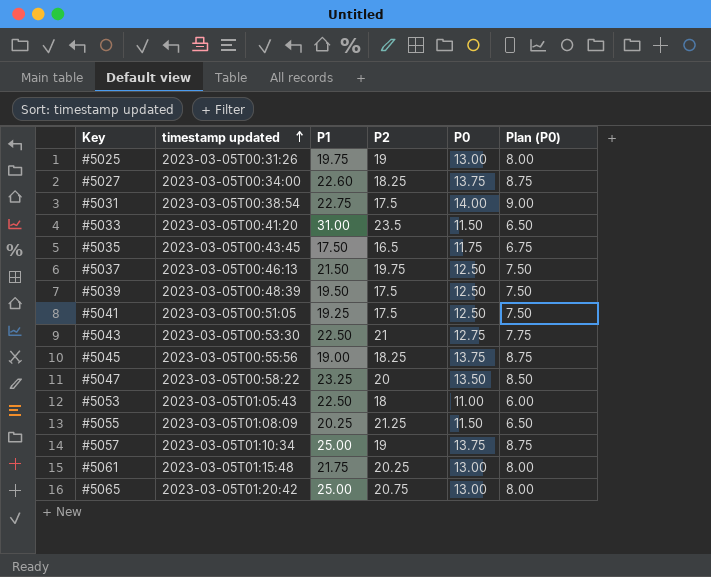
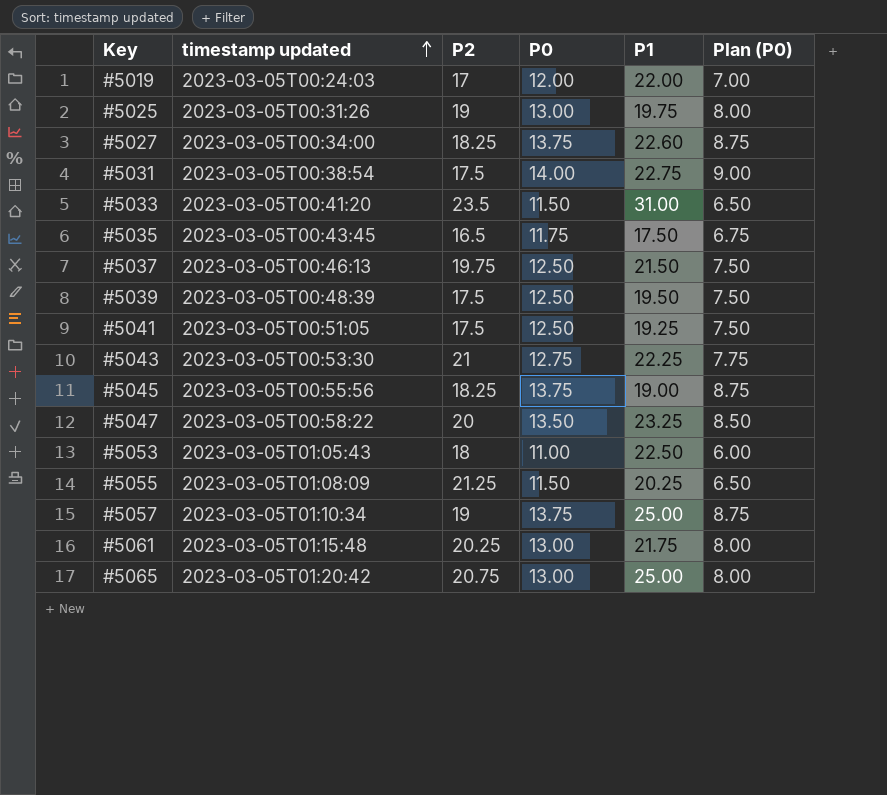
column P1 | position: 3 -> 5
row #5019: none -> 2023-03-05T00:24:03 | 17 | 12.00 | 22.00 | 7.00
#5043 | P1: 22.50 -> 22.25

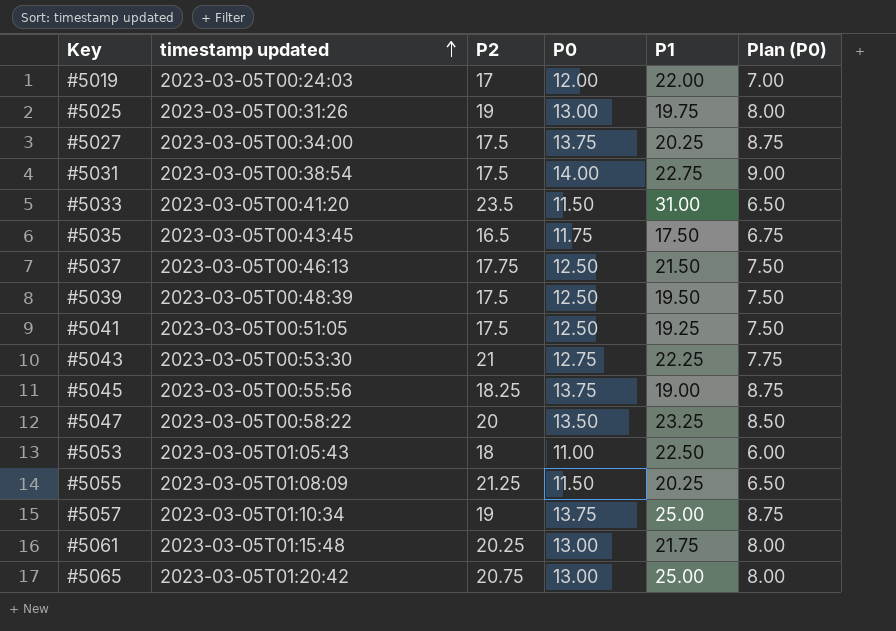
#5027 | P2: 18.25 -> 17.5
#5027 | P1: 22.60 -> 20.25
#5037 | P2: 19.75 -> 17.75

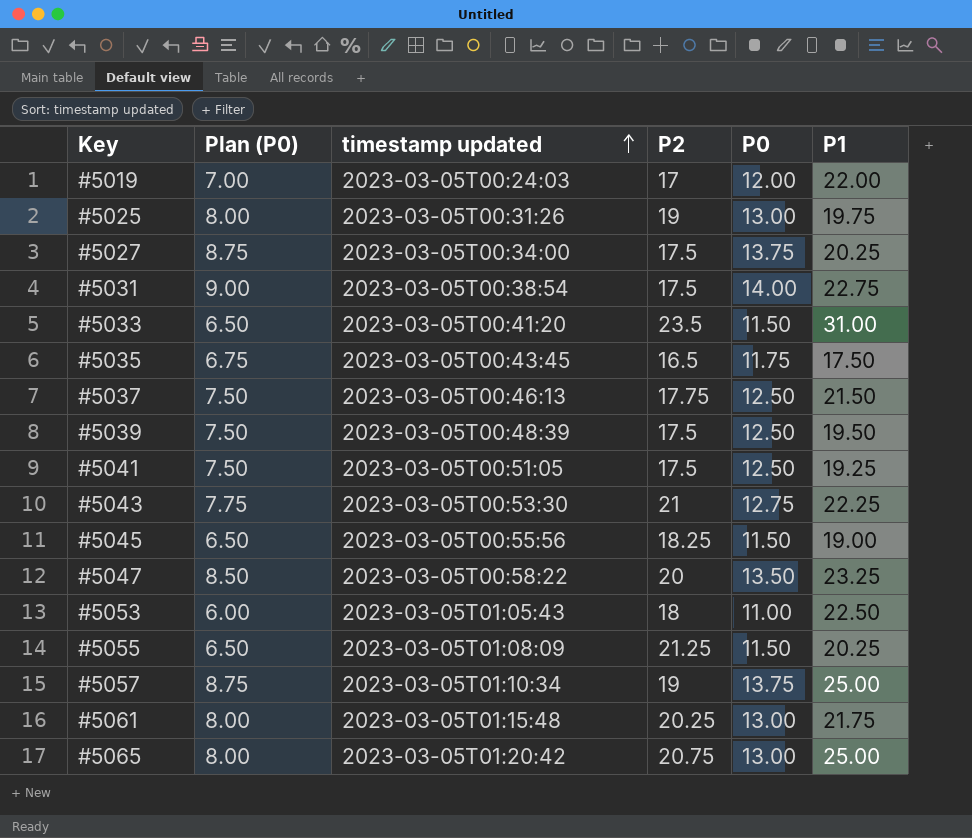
column Plan (P0) | position: 6 -> 2
#5045 | Plan (P0): 8.75 -> 6.50
#5045 | P0: 13.75 -> 11.50

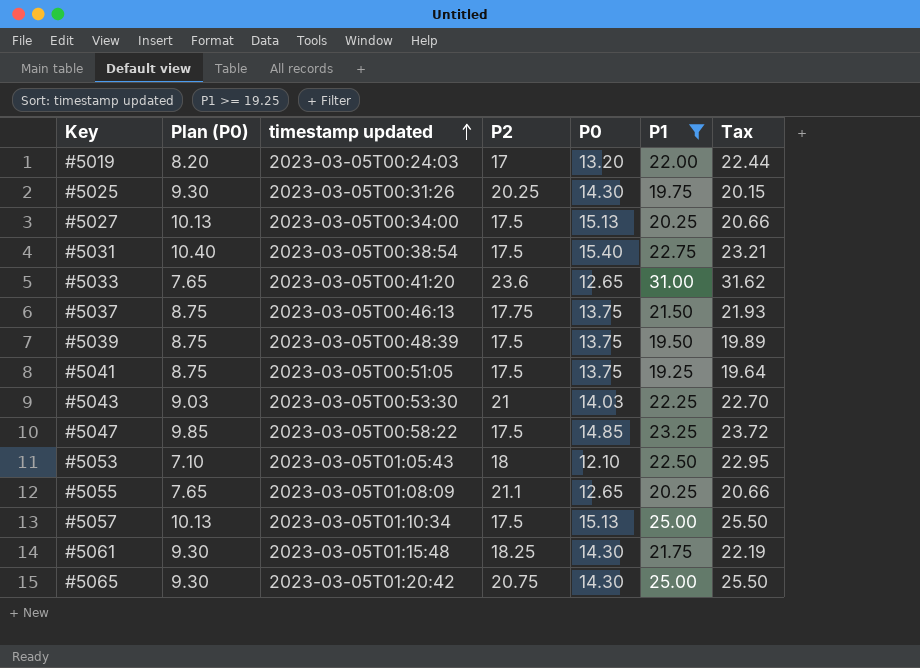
filter: none -> P1 >= 19.25
column Tax | formula: none -> [P1] * 1.02
#5019 | Plan (P0): 7.00 -> 8.20
#5019 | P0: 12.00 -> 13.20
#5025 | Plan (P0): 8.00 -> 9.30
#5025 | P2: 19 -> 20.25
#5025 | P0: 13.00 -> 14.30
#5027 | Plan (P0): 8.75 -> 10.13
#5027 | P0: 13.75 -> 15.13
#5031 | Plan (P0): 9.00 -> 10.40
#5031 | P0: 14.00 -> 15.40
#5033 | Plan (P0): 6.50 -> 7.65
#5033 | P2: 23.5 -> 23.6
#5033 | P0: 11.50 -> 12.65
#5037 | Plan (P0): 7.50 -> 8.75
#5037 | P0: 12.50 -> 13.75
#5039 | Plan (P0): 7.50 -> 8.75
#5039 | P0: 12.50 -> 13.75
#5041 | Plan (P0): 7.50 -> 8.75
#5041 | P0: 12.50 -> 13.75
#5043 | Plan (P0): 7.75 -> 9.03
#5043 | P0: 12.75 -> 14.03
#5047 | Plan (P0): 8.50 -> 9.85
#5047 | P2: 20 -> 17.5
#5047 | P0: 13.50 -> 14.85
#5053 | Plan (P0): 6.00 -> 7.10
#5053 | P0: 11.00 -> 12.10
#5055 | Plan (P0): 6.50 -> 7.65
#5055 | P2: 21.25 -> 21.1
#5055 | P0: 11.50 -> 12.65
#5057 | Plan (P0): 8.75 -> 10.13
#5057 | P2: 19 -> 17.5
#5057 | P0: 13.75 -> 15.13
#5061 | Plan (P0): 8.00 -> 9.30
#5061 | P2: 20.25 -> 18.25
#5061 | P0: 13.00 -> 14.30
#5065 | Plan (P0): 8.00 -> 9.30
#5065 | P0: 13.00 -> 14.30

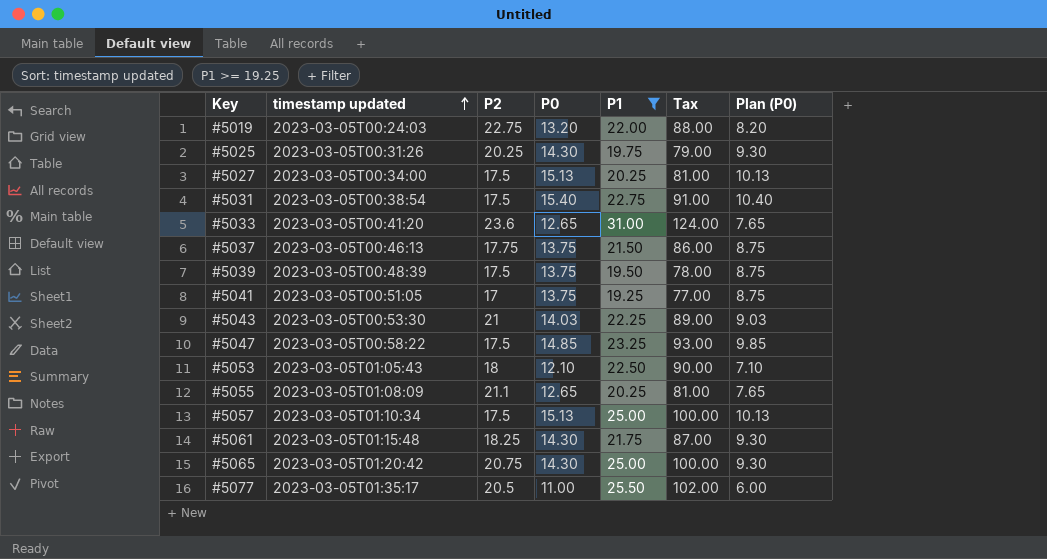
column Tax | formula: [P1] * 1.02 -> [P1] * 4
column Plan (P0) | position: 2 -> 7
#5019 | P2: 17 -> 22.75
#5041 | P2: 17.5 -> 17
row #5077: none -> 2023-03-05T01:35:17 | 20.5 | 11.00 | 25.50 | 102.00 | 6.00

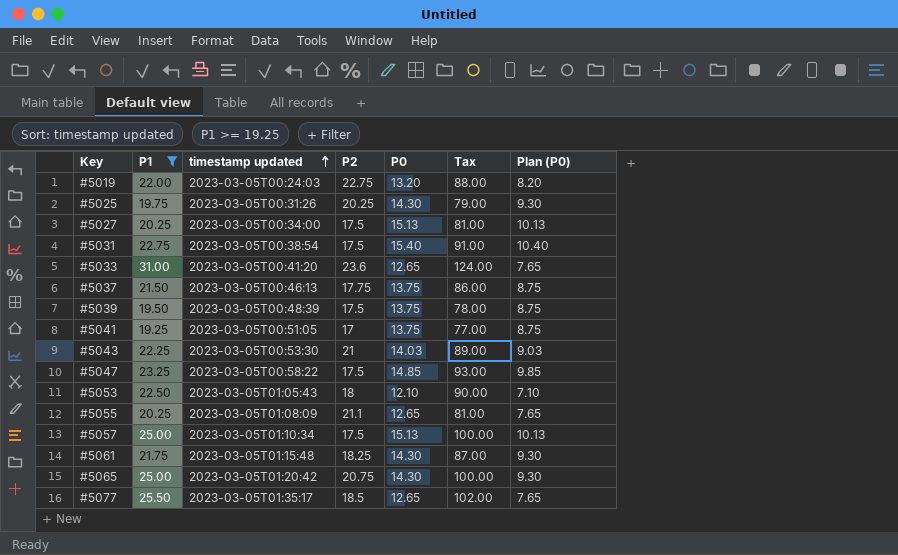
column P1 | position: 5 -> 2
#5077 | P2: 20.5 -> 18.5
#5077 | P0: 11.00 -> 12.65
#5077 | Plan (P0): 6.00 -> 7.65

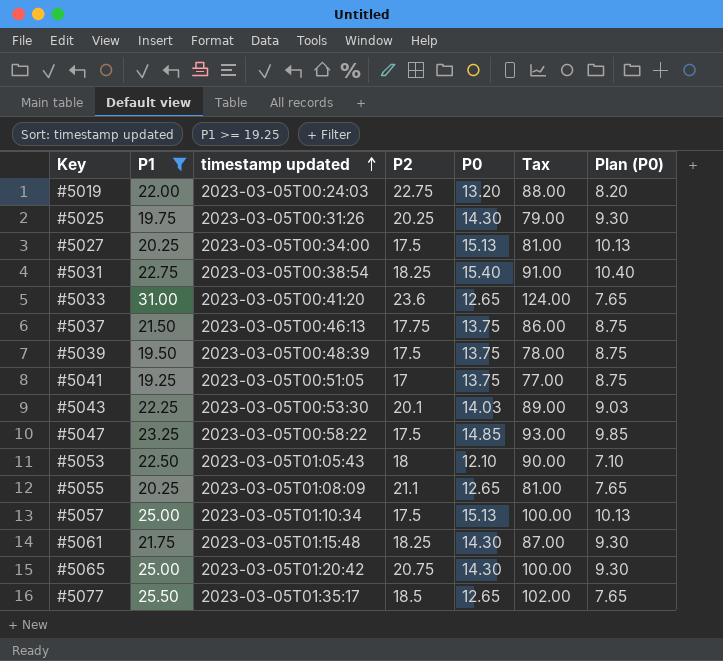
#5031 | P2: 17.5 -> 18.25
#5043 | P2: 21 -> 20.1

